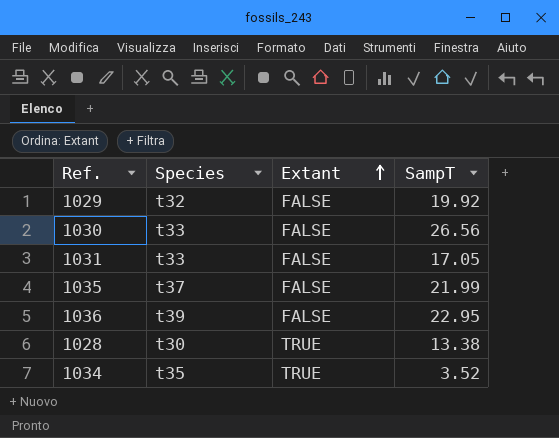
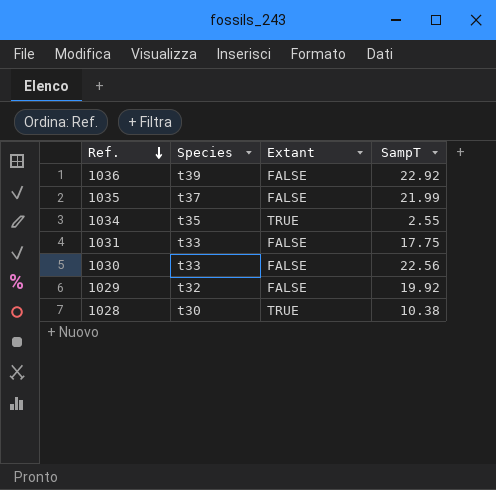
row order: Extant ascending -> Ref. descending
1036 | SampT: 22.95 -> 22.92
1034 | SampT: 3.52 -> 2.55
1031 | SampT: 17.05 -> 17.75
1030 | SampT: 26.56 -> 22.56
1028 | SampT: 13.38 -> 10.38

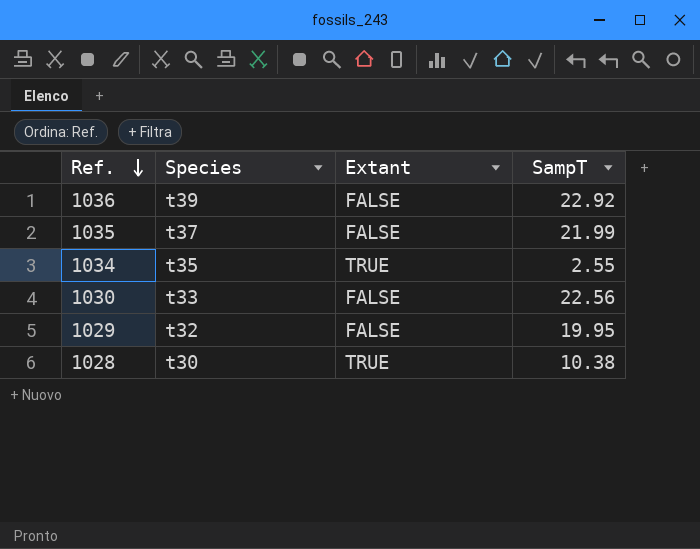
row 1031: t33 | FALSE | 17.75 -> none
1029 | SampT: 19.92 -> 19.95

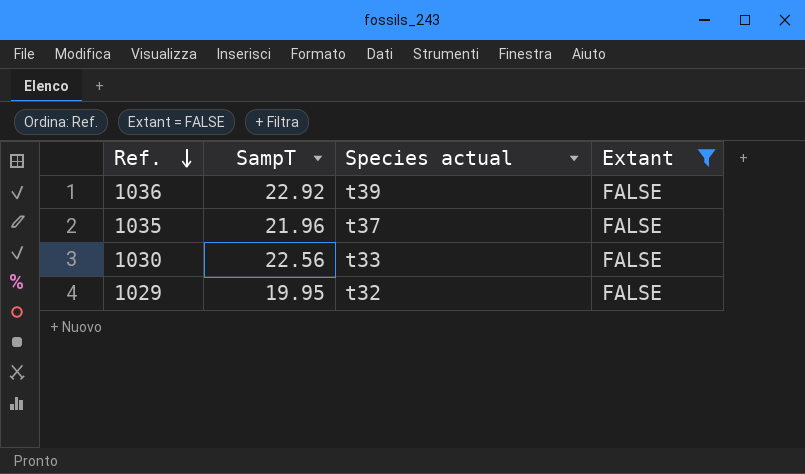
filter: none -> Extant = FALSE
column SampT | position: 4 -> 2
column name: Species -> Species actual
1035 | SampT: 21.99 -> 21.96

